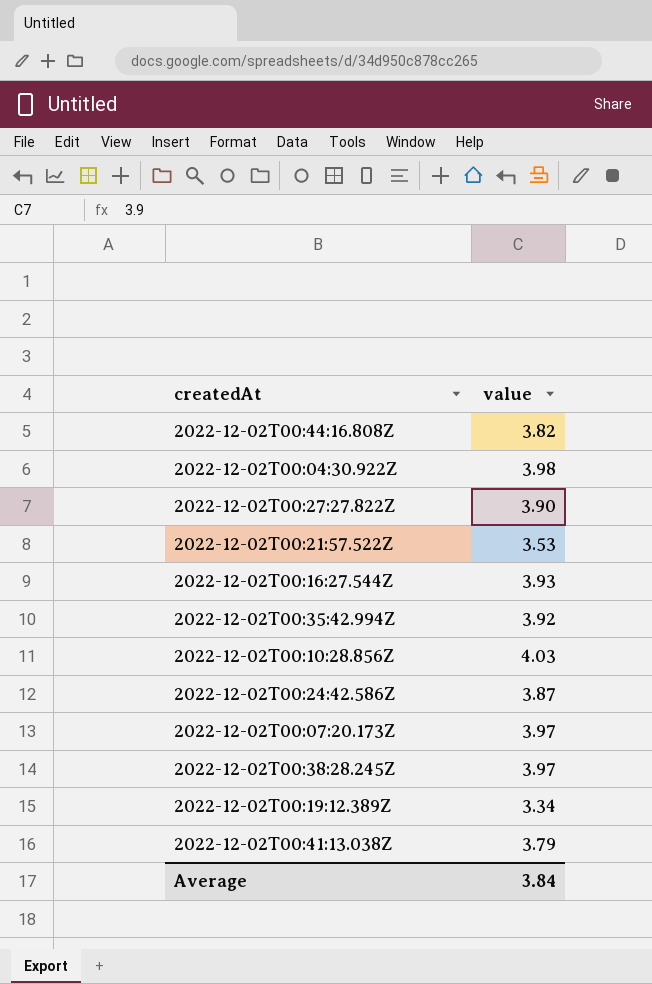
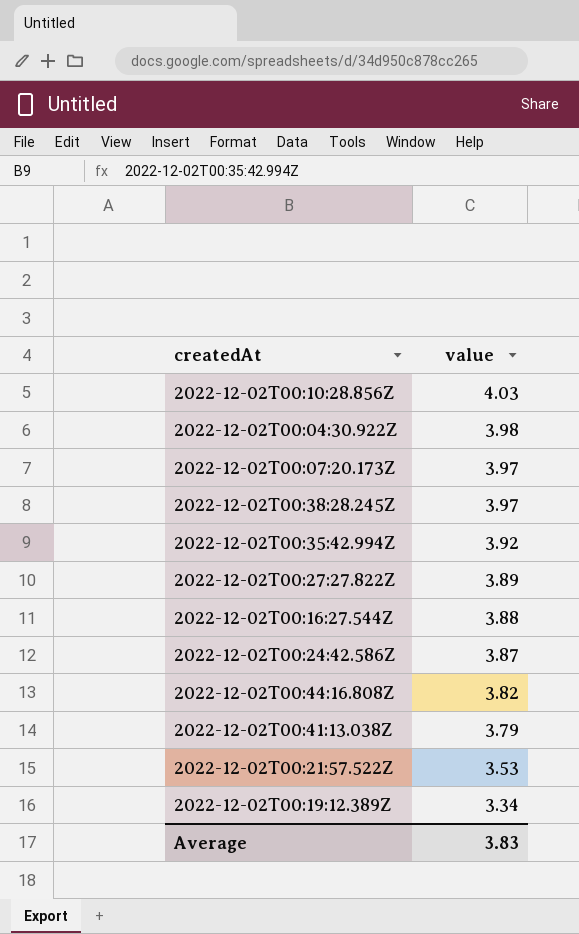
row order: none -> value descending
2022-12-02T00:27:27.822Z | value: 3.90 -> 3.89
2022-12-02T00:16:27.544Z | value: 3.93 -> 3.88
Average | value: 3.84 -> 3.83

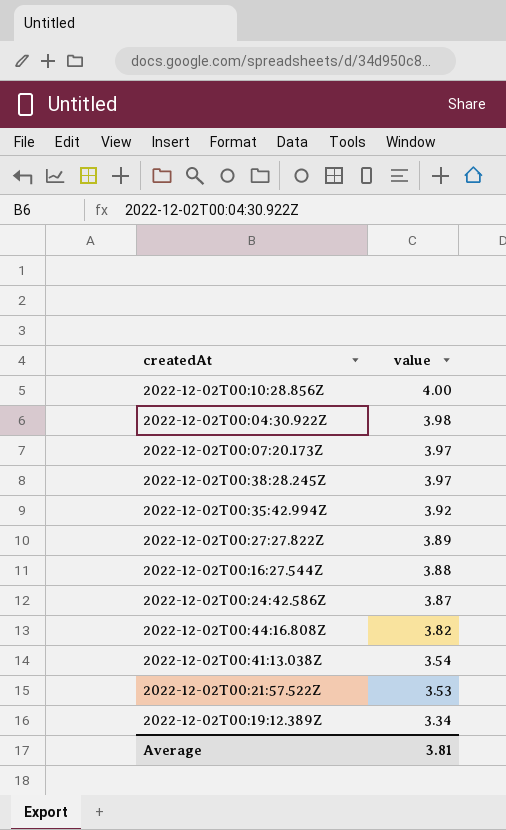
2022-12-02T00:10:28.856Z | value: 4.03 -> 4.00
2022-12-02T00:41:13.038Z | value: 3.79 -> 3.54
Average | value: 3.83 -> 3.81

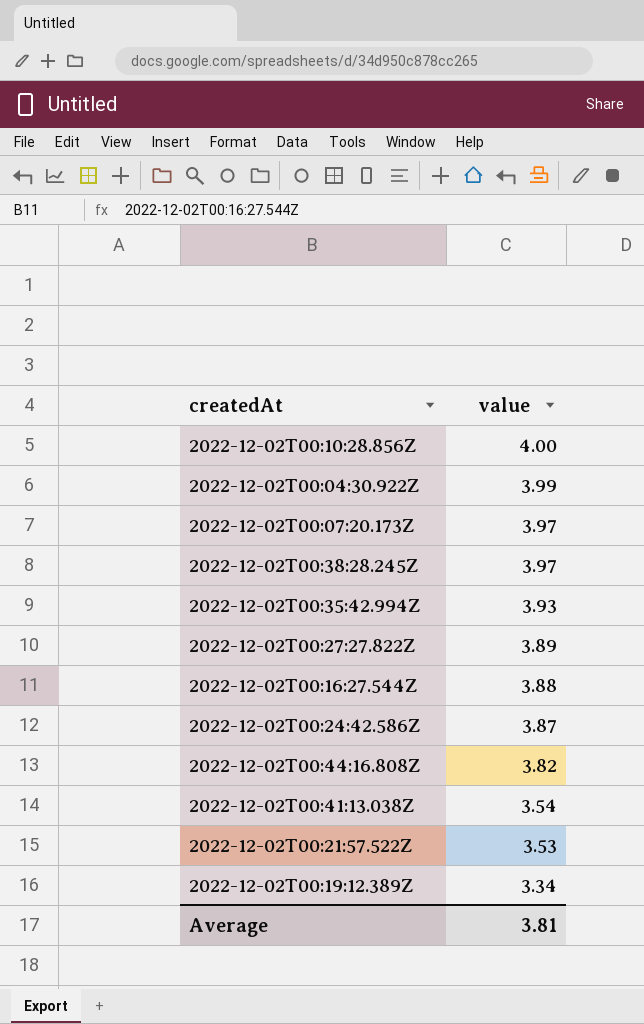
2022-12-02T00:04:30.922Z | value: 3.98 -> 3.99
2022-12-02T00:35:42.994Z | value: 3.92 -> 3.93

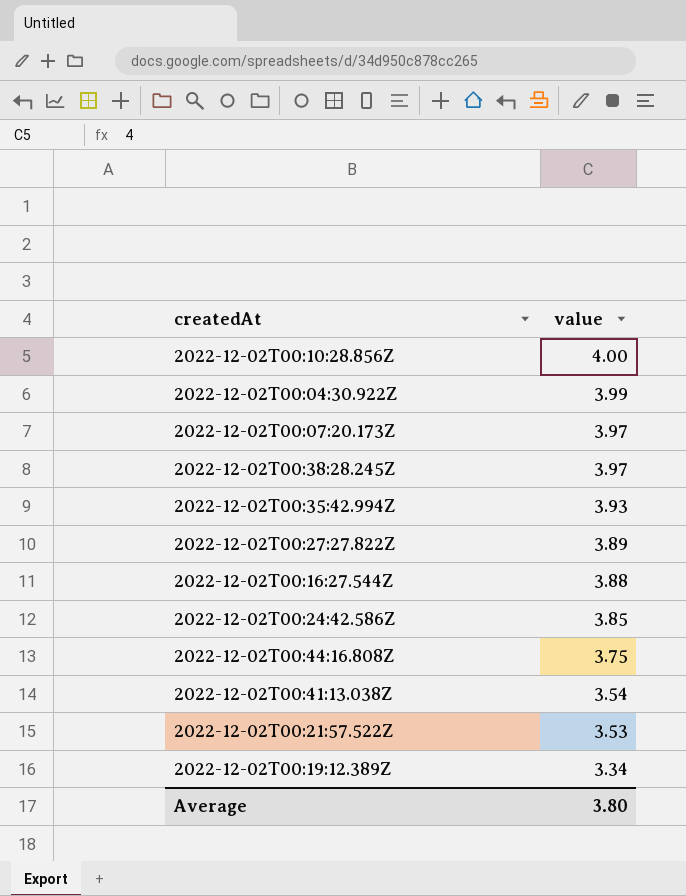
2022-12-02T00:24:42.586Z | value: 3.87 -> 3.85
2022-12-02T00:44:16.808Z | value: 3.82 -> 3.75
Average | value: 3.81 -> 3.80

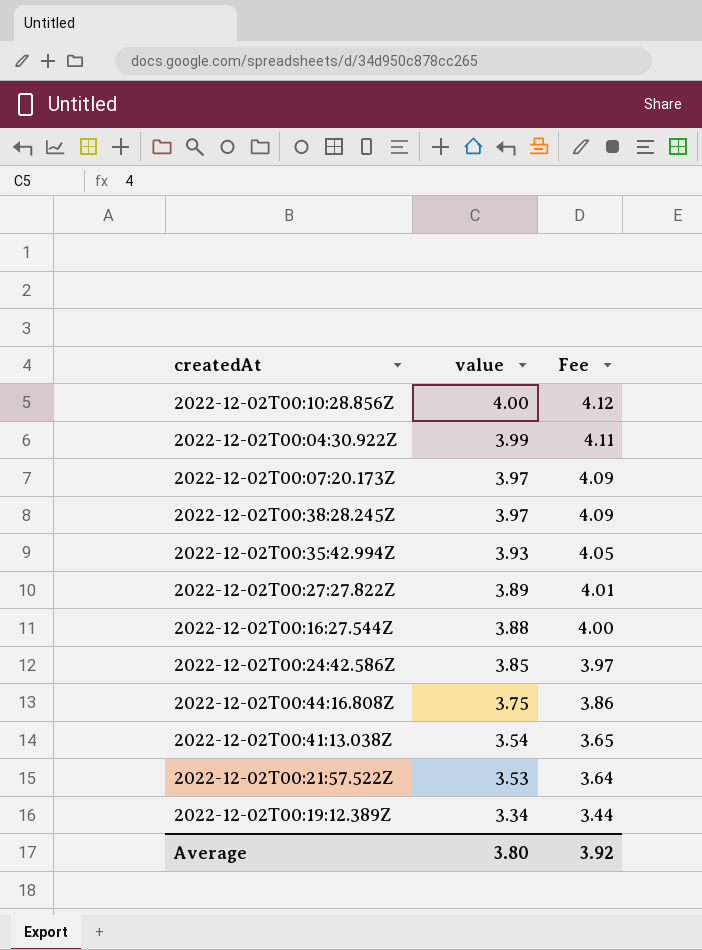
column Fee | formula: none -> [value] * 1.03

